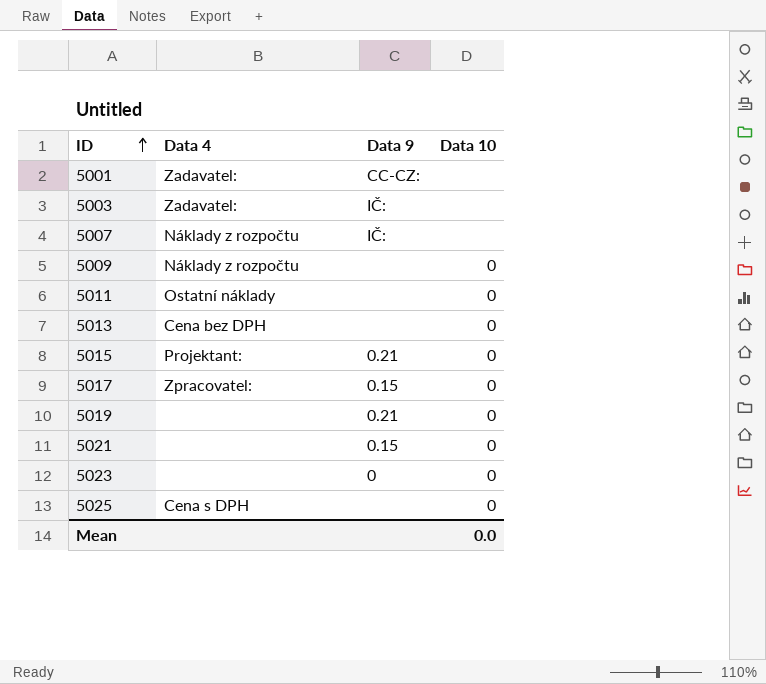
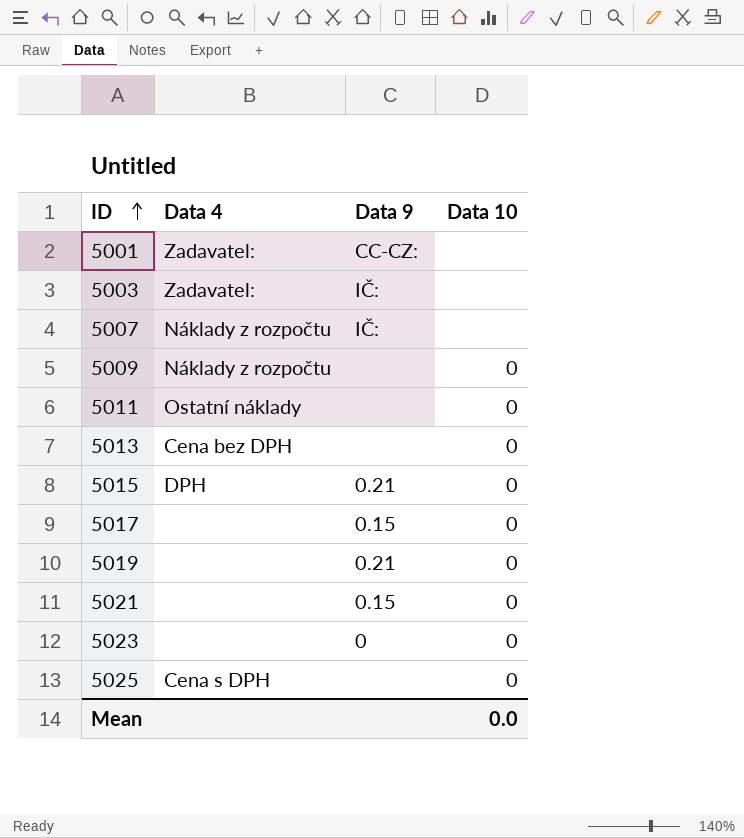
5015 | Data 4: Projektant: -> DPH
5017 | Data 4: Zpracovatel: -> none

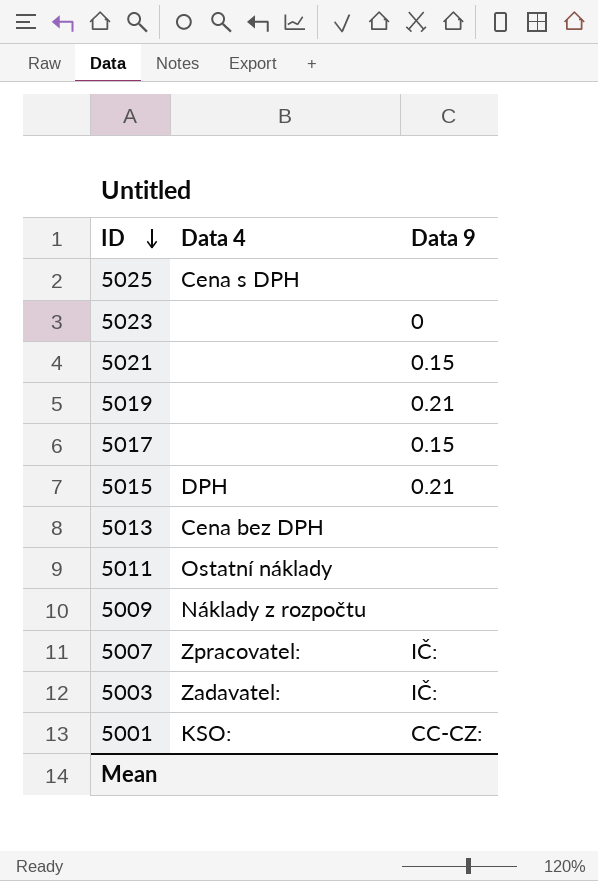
row order: ID ascending -> ID descending
column Data 10 | position: 4 -> none
5007 | Data 4: Náklady z rozpočtu -> Zpracovatel:
5001 | Data 4: Zadavatel: -> KSO:

